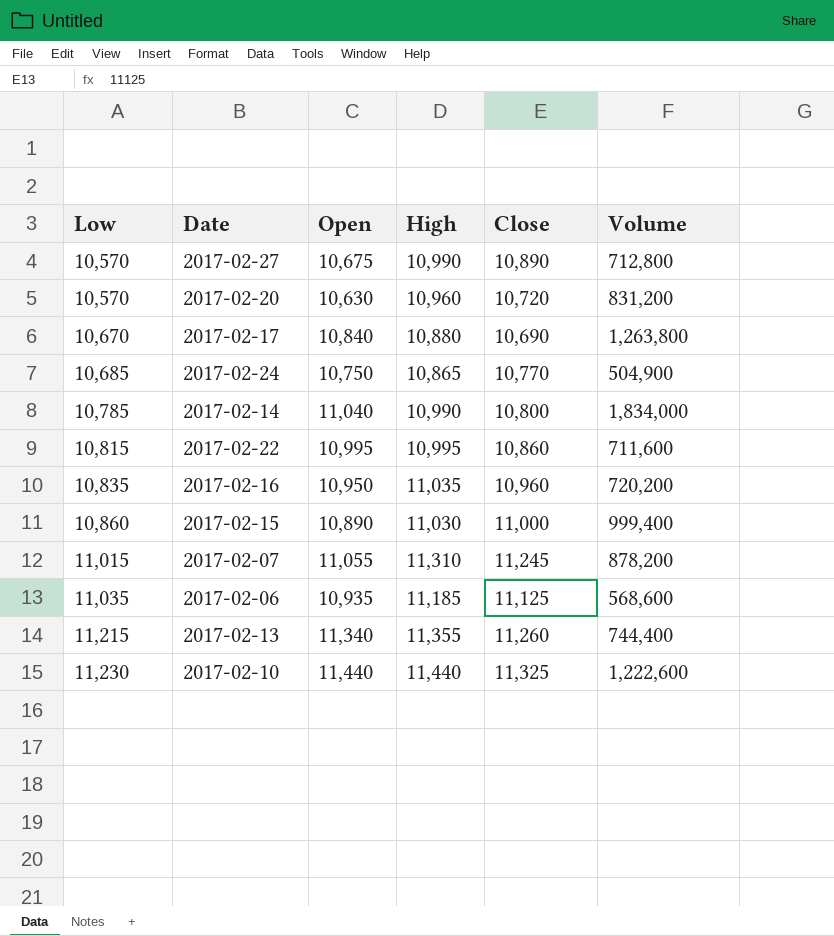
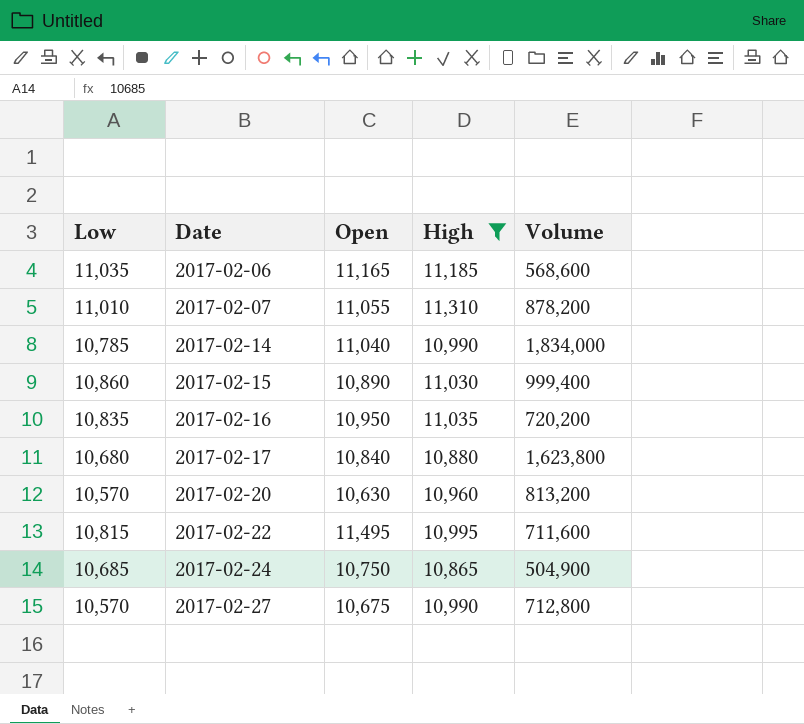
filter: none -> High <= 11,310
row order: Low ascending -> Date ascending
column Close | position: 5 -> none
2017-02-06 | Open: 10,935 -> 11,165
2017-02-07 | Low: 11,015 -> 11,010
2017-02-17 | Low: 10,670 -> 10,680
2017-02-17 | Volume: 1,263,800 -> 1,623,800
2017-02-20 | Volume: 831,200 -> 813,200
2017-02-22 | Open: 10,995 -> 11,495

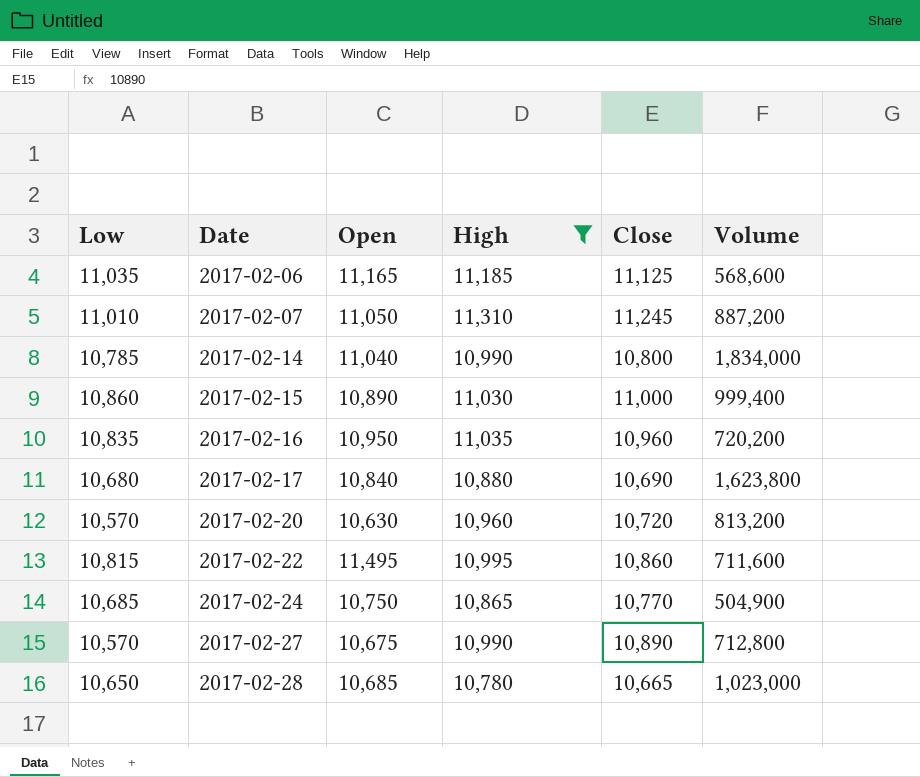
column Close | position: none -> 5
2017-02-07 | Open: 11,055 -> 11,050
2017-02-07 | Volume: 878,200 -> 887,200
row 2017-02-28: none -> 10,650 | 10,685 | 10,780 | 10,665 | 1,023,000

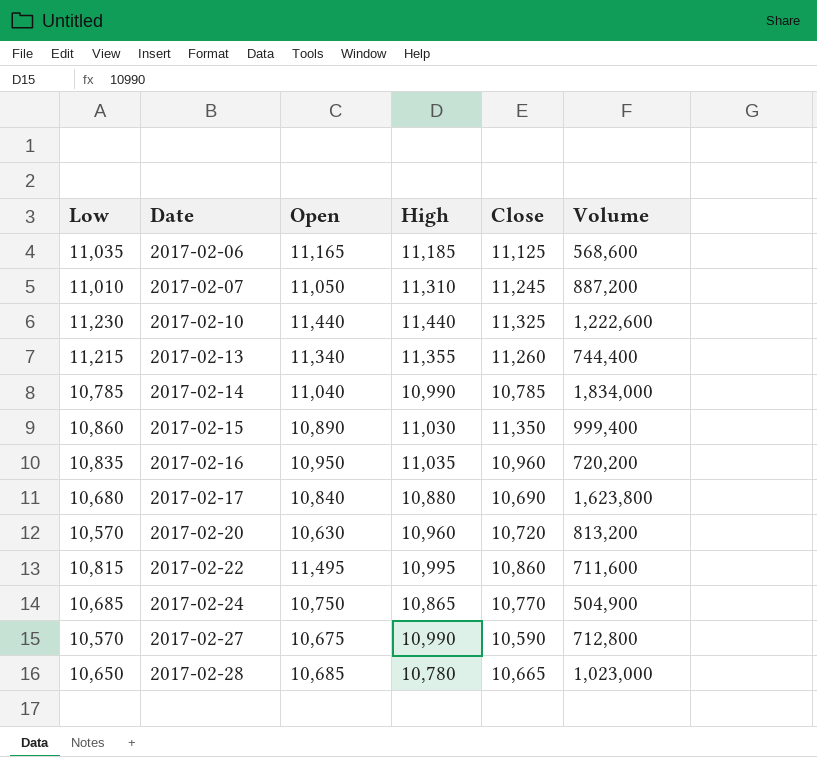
filter: High <= 11,310 -> none
2017-02-14 | Close: 10,800 -> 10,785
2017-02-15 | Close: 11,000 -> 11,350
2017-02-27 | Close: 10,890 -> 10,590

